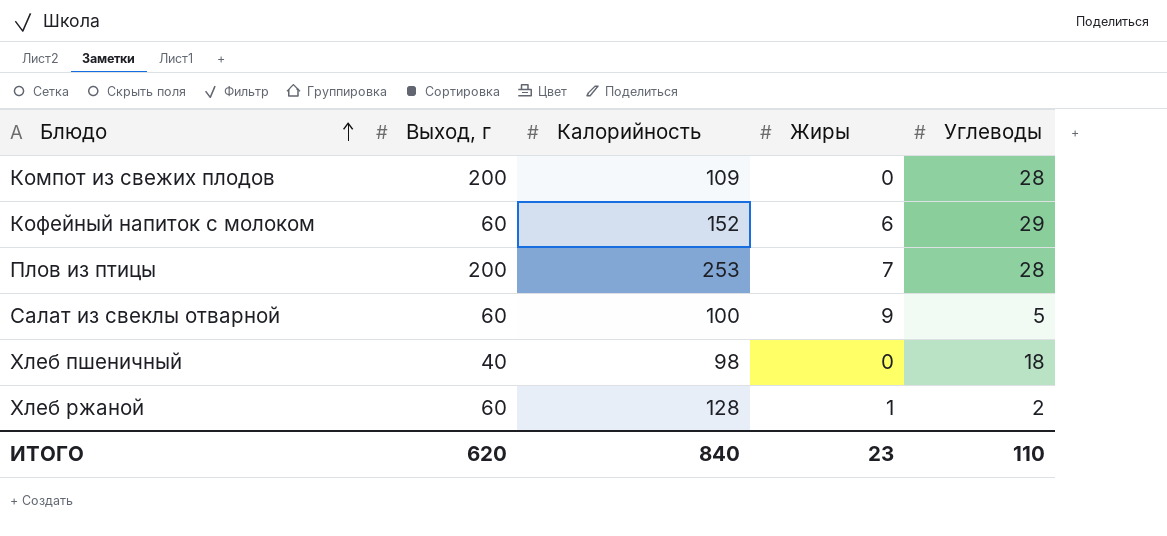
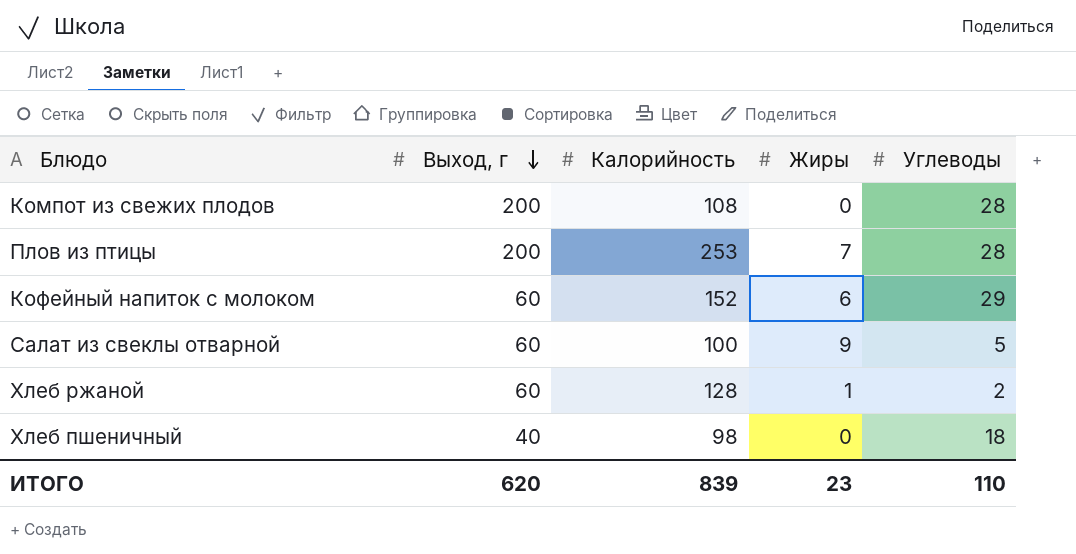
row order: Блюдо ascending -> Выход, г descending
Компот из свежих плодов | Калорийность: 109 -> 108
ИТОГО | Калорийность: 840 -> 839

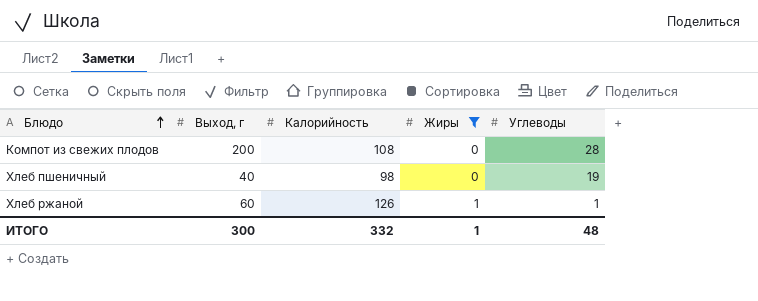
filter: none -> Жиры <= 1
row order: Выход, г descending -> Блюдо ascending
Хлеб пшеничный | Углеводы: 18 -> 19
Хлеб ржаной | Калорийность: 128 -> 126
Хлеб ржаной | Углеводы: 2 -> 1
ИТОГО | Выход, г: 620 -> 300
ИТОГО | Калорийность: 839 -> 332
ИТОГО | Жиры: 23 -> 1
ИТОГО | Углеводы: 110 -> 48

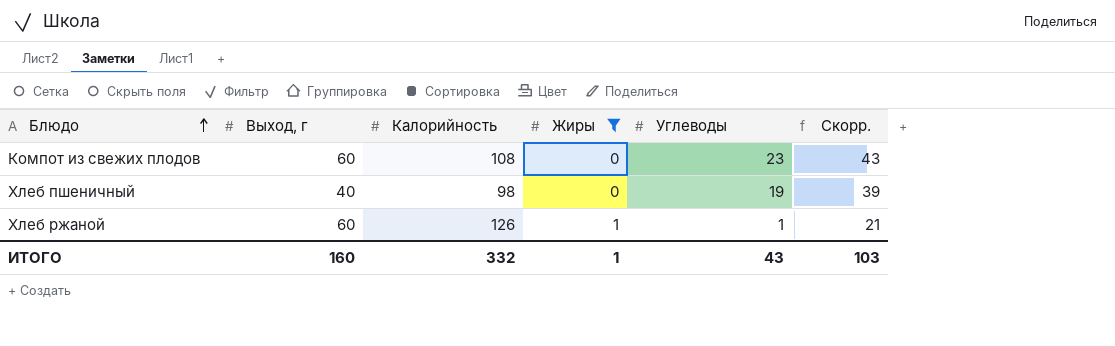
column Скорр. | formula: none -> [Углеводы] + 20
Компот из свежих плодов | Выход, г: 200 -> 60
Компот из свежих плодов | Углеводы: 28 -> 23
ИТОГО | Выход, г: 300 -> 160
ИТОГО | Углеводы: 48 -> 43

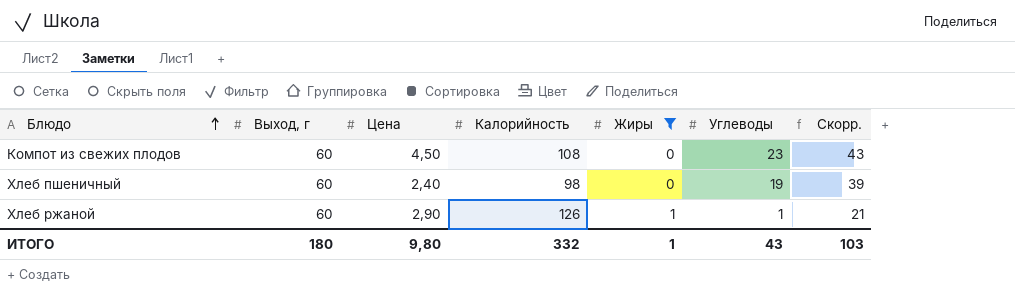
column Цена | position: none -> 3
Хлеб пшеничный | Выход, г: 40 -> 60
ИТОГО | Выход, г: 160 -> 180

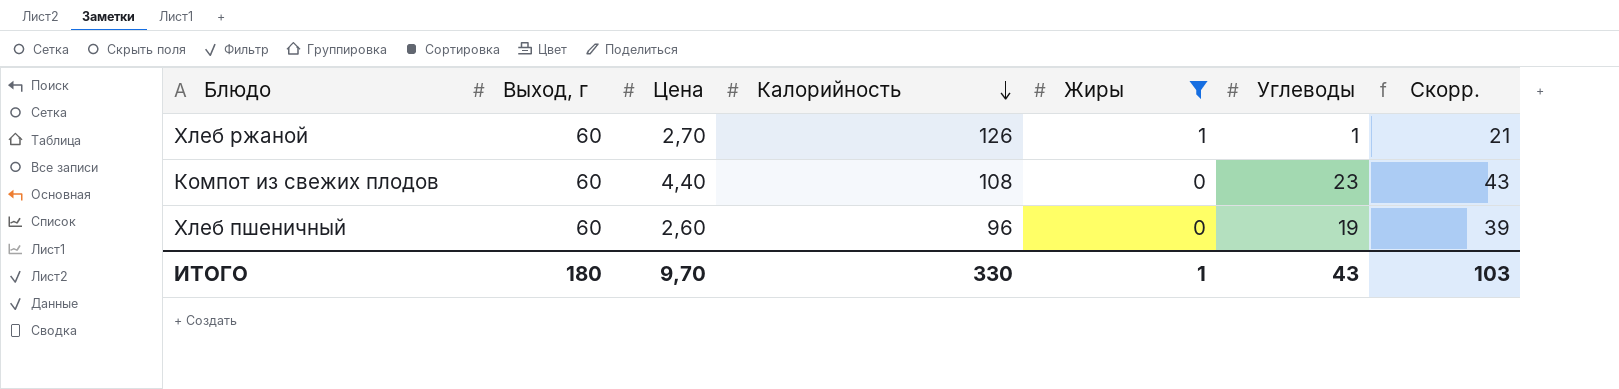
row order: Блюдо ascending -> Калорийность descending
Хлеб ржаной | Цена: 2,90 -> 2,70
Компот из свежих плодов | Цена: 4,50 -> 4,40
Хлеб пшеничный | Цена: 2,40 -> 2,60
Хлеб пшеничный | Калорийность: 98 -> 96
ИТОГО | Цена: 9,80 -> 9,70
ИТОГО | Калорийность: 332 -> 330

